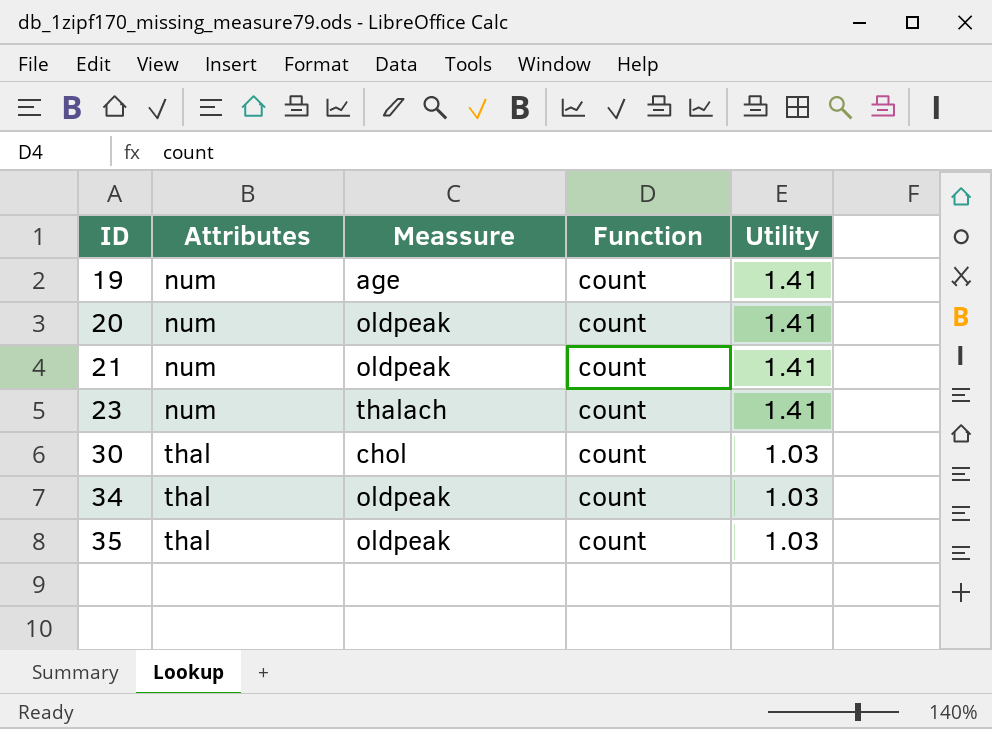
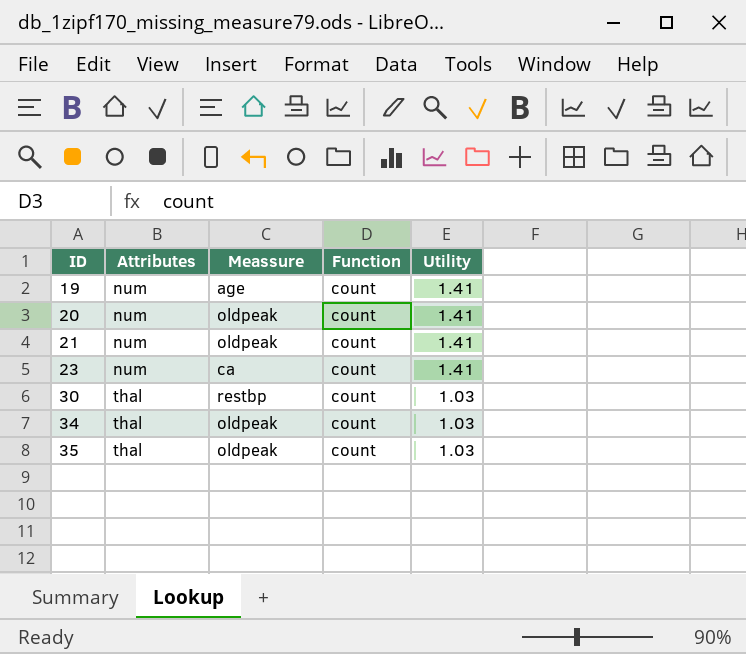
23 | Meassure: thalach -> ca
30 | Meassure: chol -> restbp

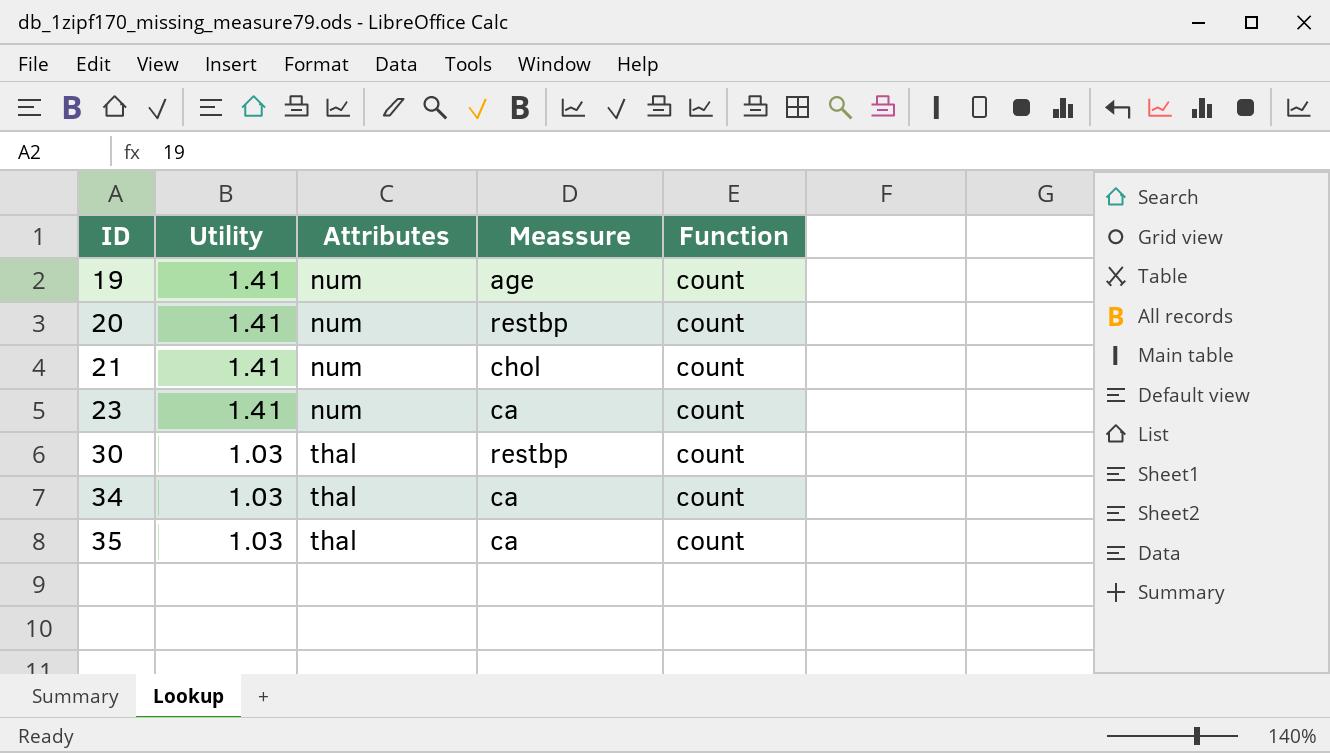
column Utility | position: 5 -> 2
20 | Meassure: oldpeak -> restbp
21 | Meassure: oldpeak -> chol
34 | Meassure: oldpeak -> ca
35 | Meassure: oldpeak -> ca

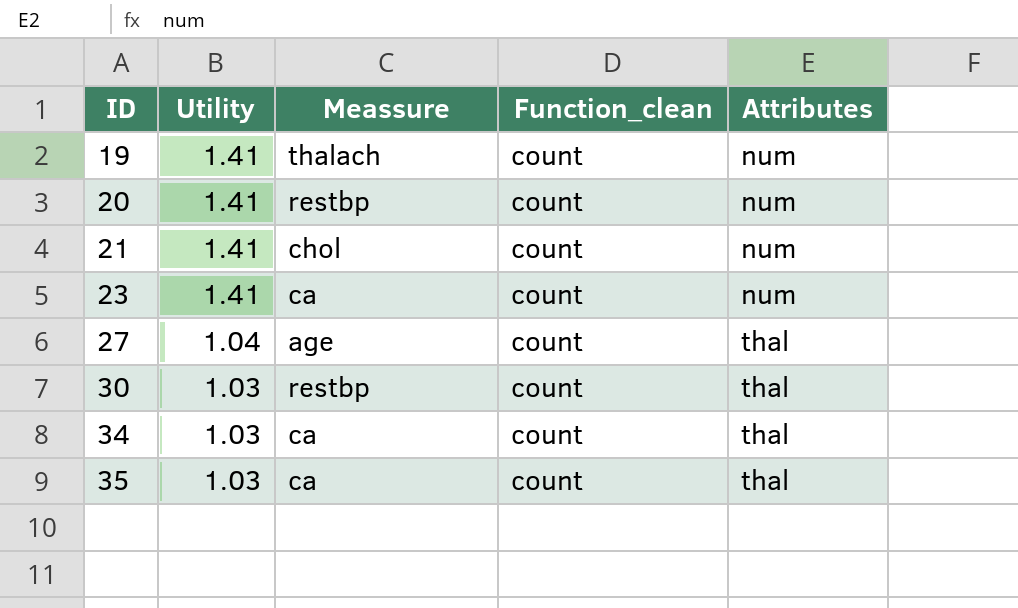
column name: Function -> Function_clean
column Attributes | position: 3 -> 5
19 | Meassure: age -> thalach
row 27: none -> 1.04 | age | count | thal

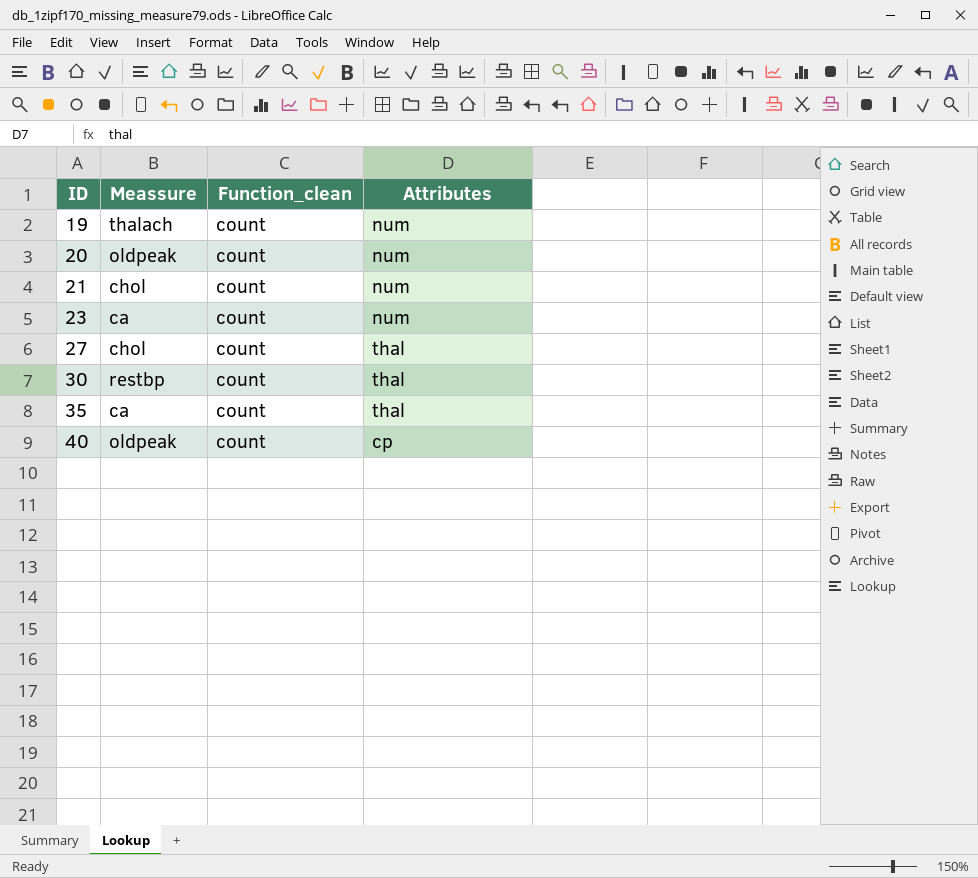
column Utility | position: 2 -> none
row 34: 1.03 | ca | count | thal -> none
20 | Meassure: restbp -> oldpeak
27 | Meassure: age -> chol
row 40: none -> oldpeak | count | cp

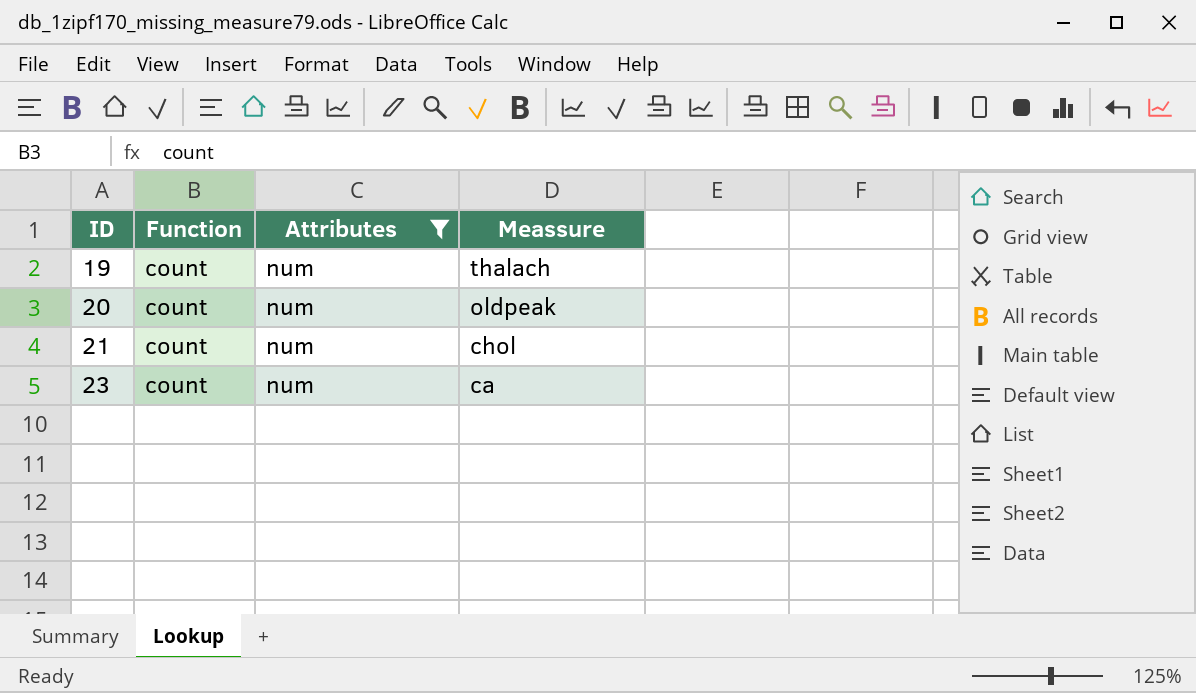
filter: none -> Attributes = num
column name: Function_clean -> Function
column Meassure | position: 2 -> 4

